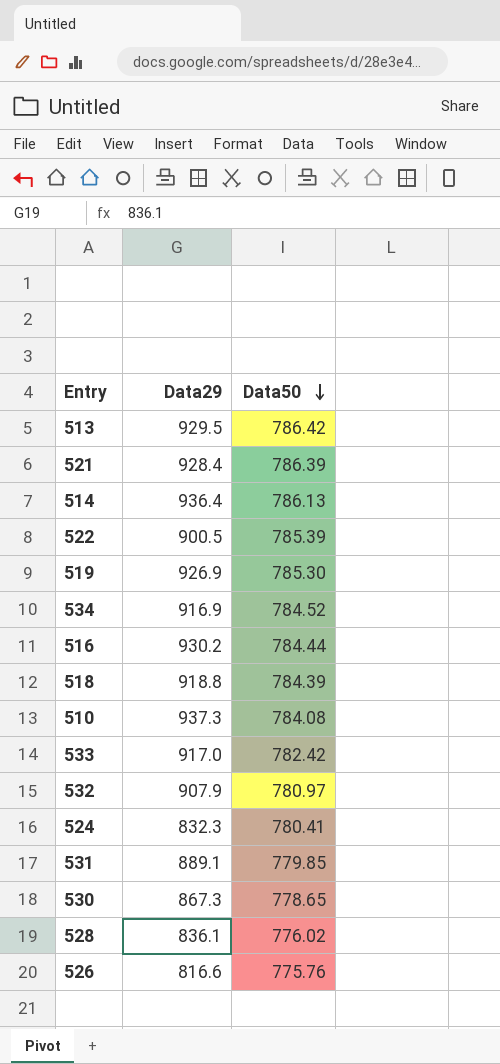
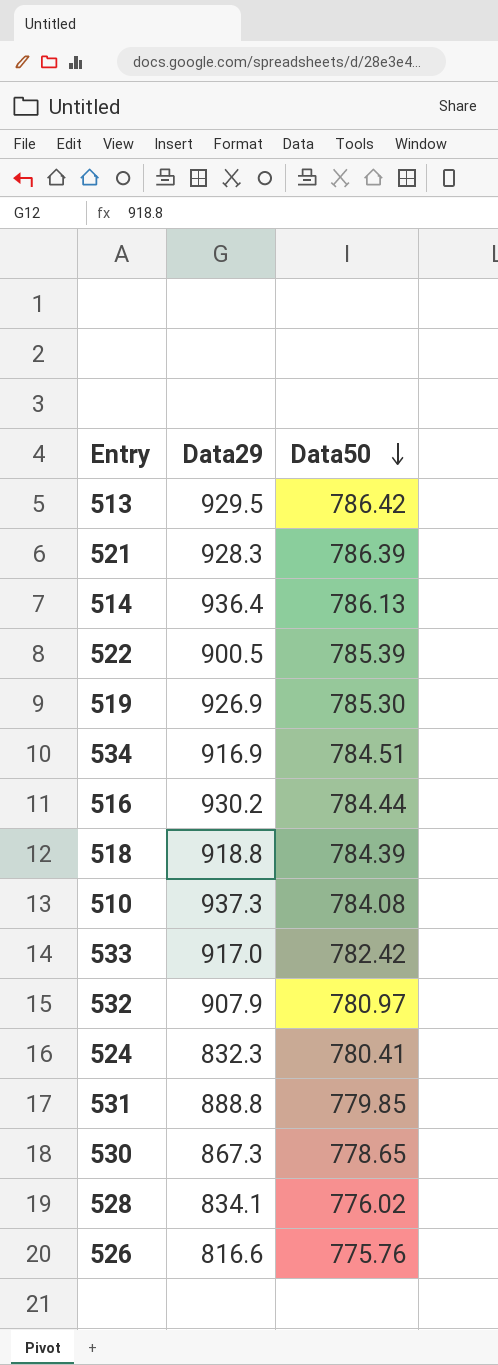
521 | Data29: 928.4 -> 928.3
534 | Data50: 784.52 -> 784.51
531 | Data29: 889.1 -> 888.8
528 | Data29: 836.1 -> 834.1

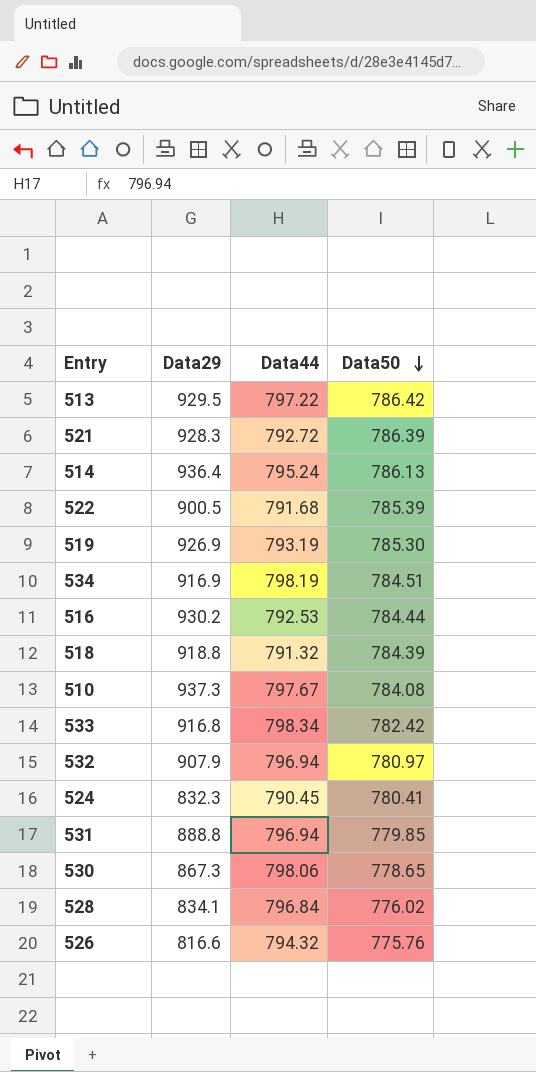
column Data44 | position: none -> 3
533 | Data29: 917.0 -> 916.8

